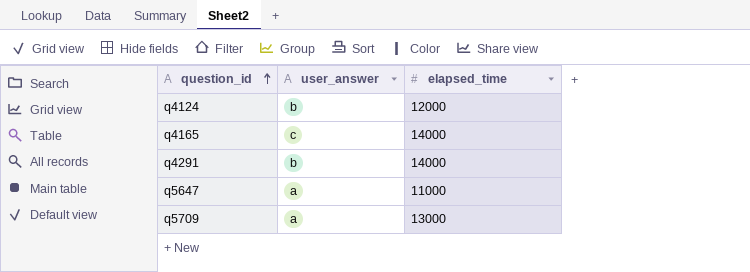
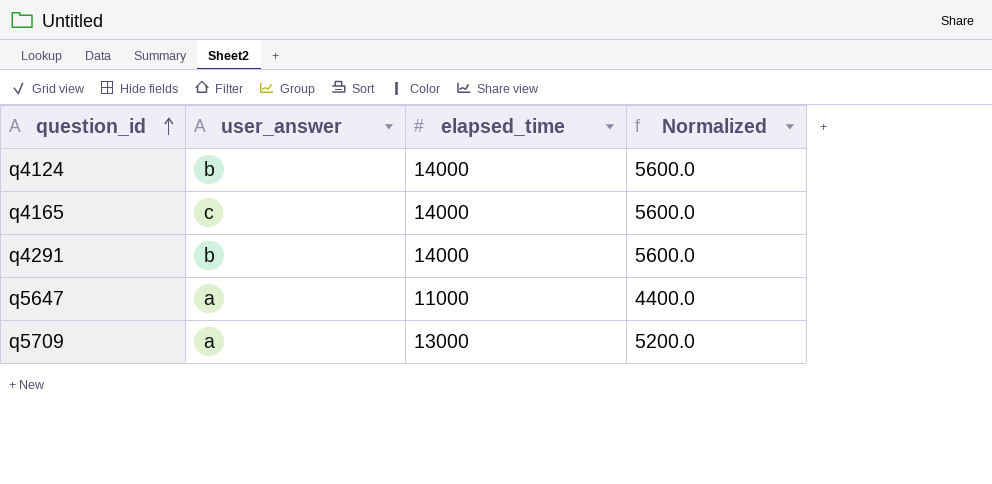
column Normalized | formula: none -> [elapsed_time] * 0.4
q4124 | elapsed_time: 12000 -> 14000

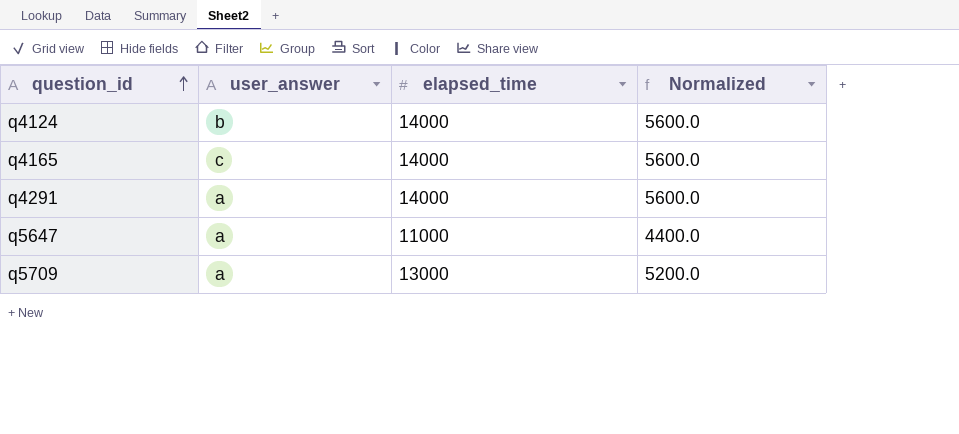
q4291 | user_answer: b -> a

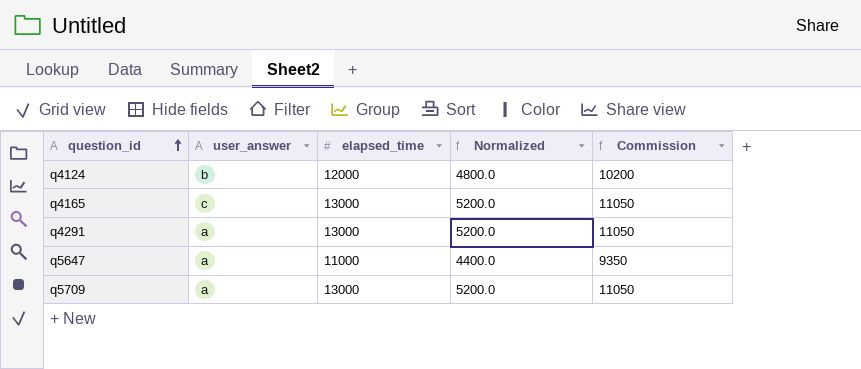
column Commission | formula: none -> [elapsed_time] * 0.85
q4124 | elapsed_time: 14000 -> 12000
q4124 | Normalized: 5600.0 -> 4800.0
q4165 | elapsed_time: 14000 -> 13000
q4165 | Normalized: 5600.0 -> 5200.0
q4291 | elapsed_time: 14000 -> 13000
q4291 | Normalized: 5600.0 -> 5200.0

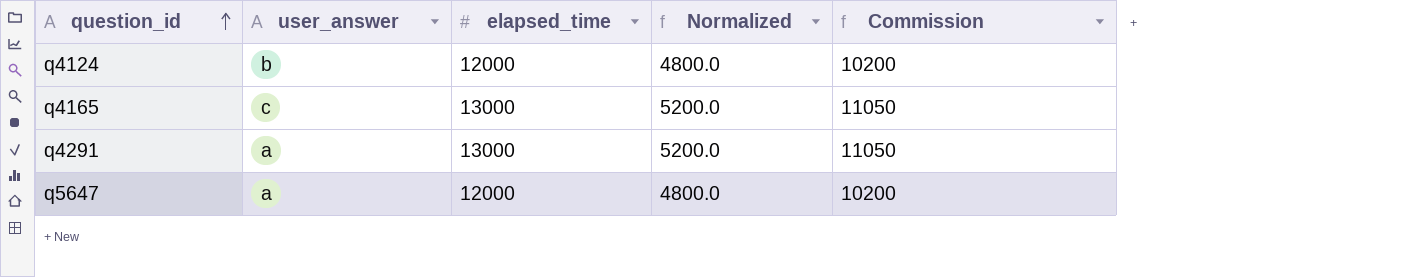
row q5709: a | 13000 | 5200.0 | 11050 -> none
q5647 | elapsed_time: 11000 -> 12000
q5647 | Normalized: 4400.0 -> 4800.0
q5647 | Commission: 9350 -> 10200

